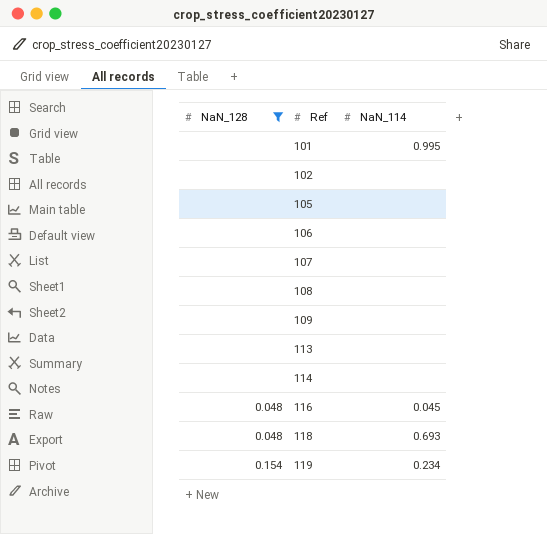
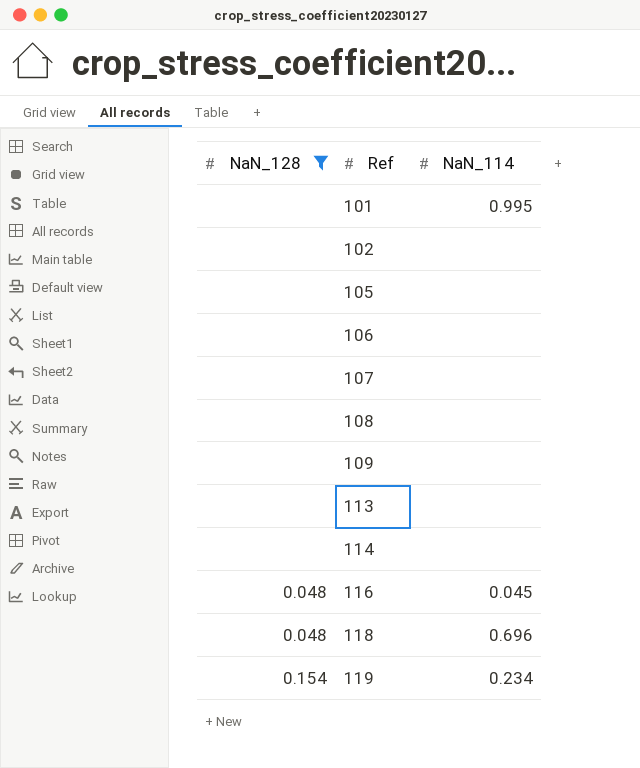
118 | NaN_114: 0.693 -> 0.696

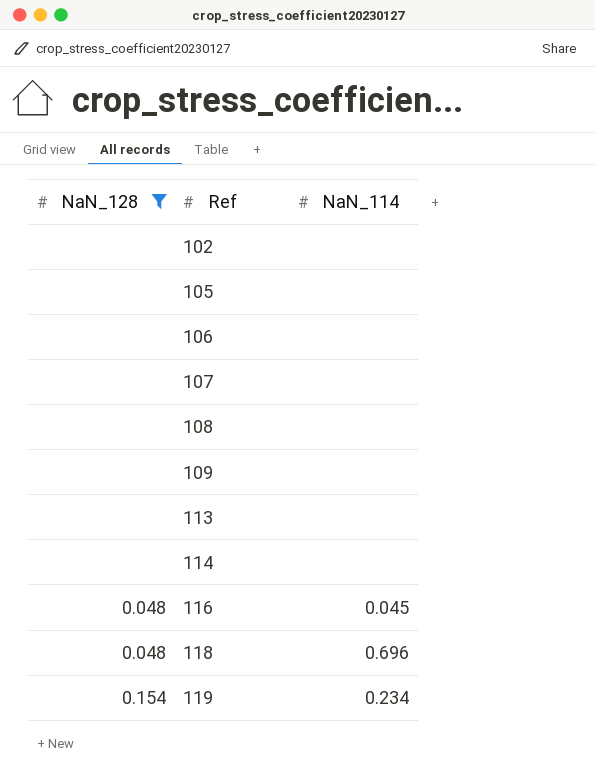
row 101: none | 0.995 -> none

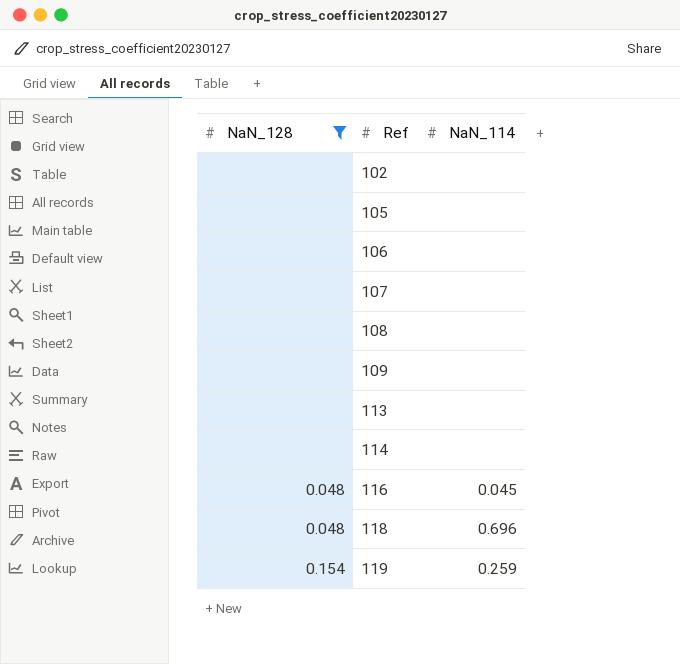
119 | NaN_114: 0.234 -> 0.259

